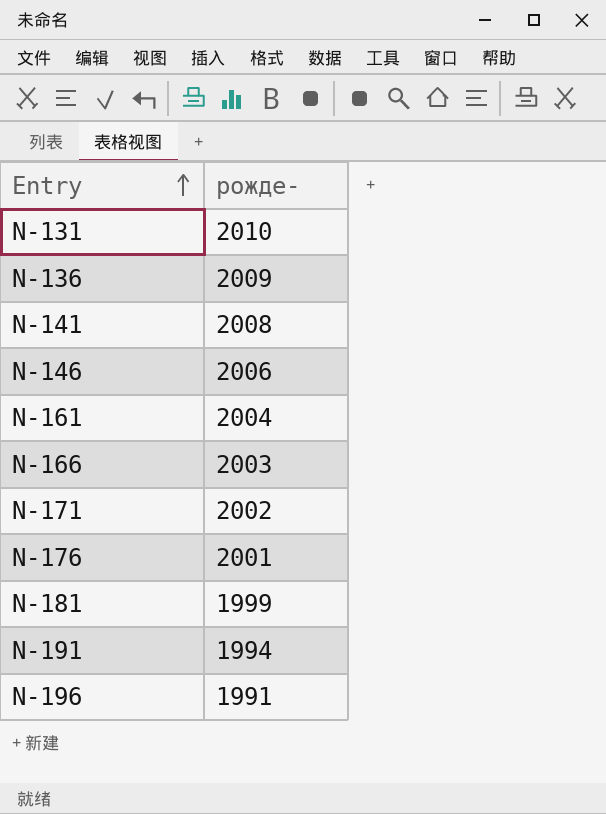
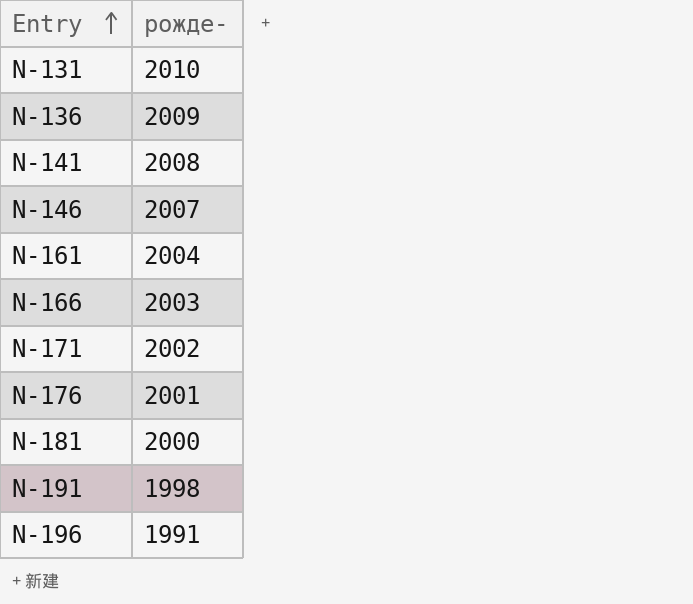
N-146 | рожде-: 2006 -> 2007
N-181 | рожде-: 1999 -> 2000
N-191 | рожде-: 1994 -> 1998

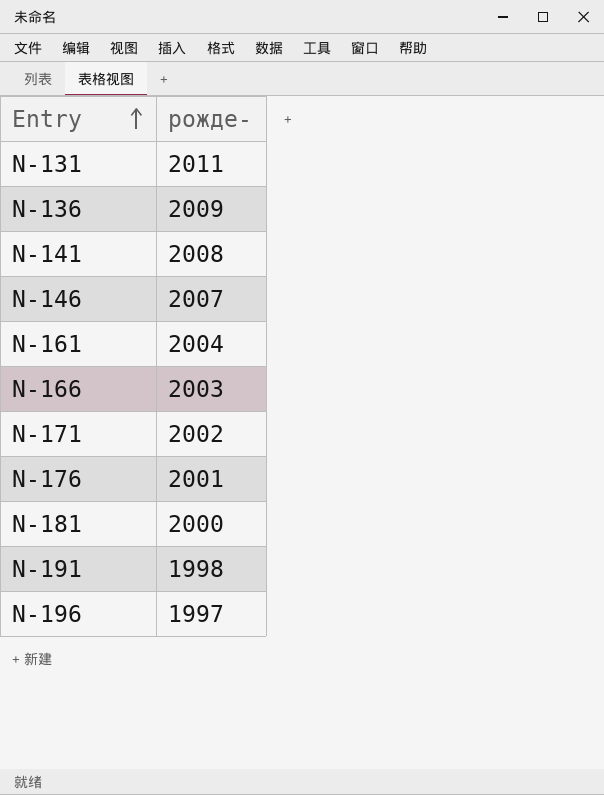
N-131 | рожде-: 2010 -> 2011
N-196 | рожде-: 1991 -> 1997

